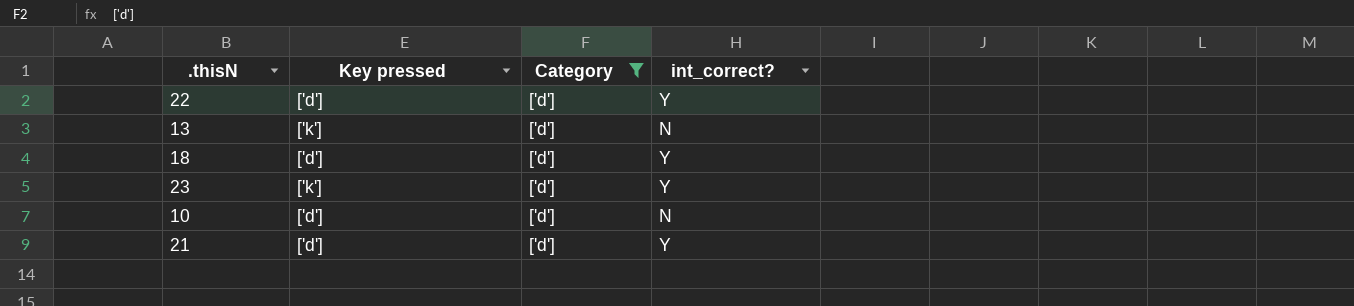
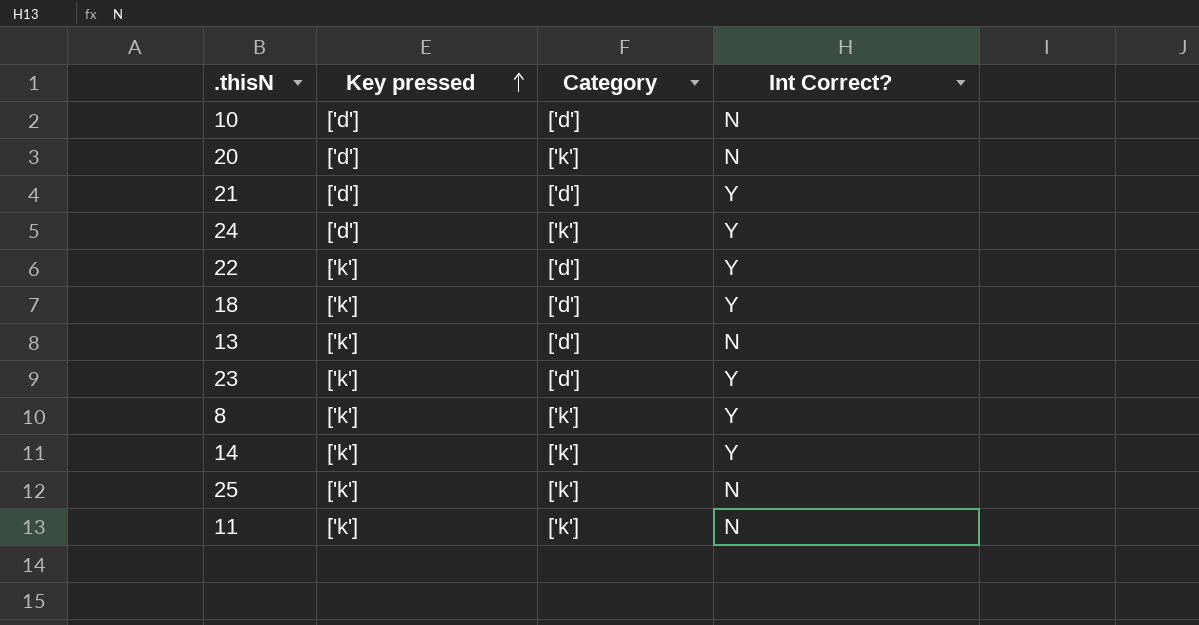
filter: Category = ['d'] -> none
row order: none -> Key pressed ascending
column name: int_correct? -> Int Correct?
22 | Key pressed: ['d'] -> ['k']
18 | Key pressed: ['d'] -> ['k']

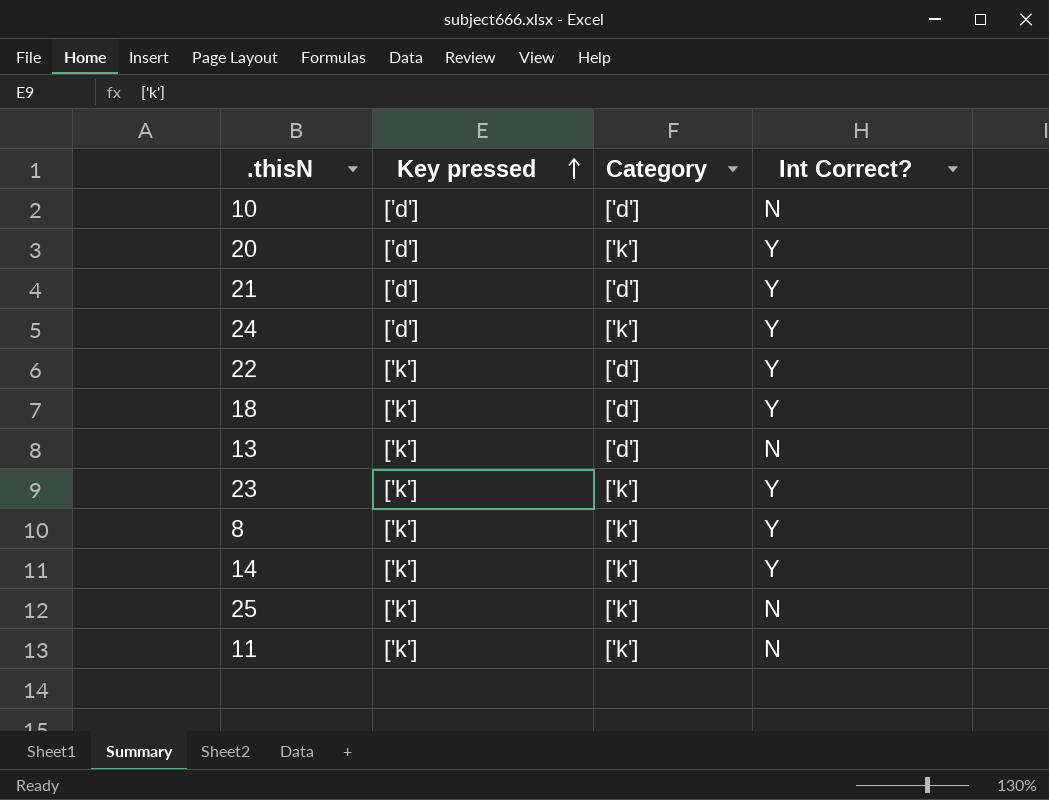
20 | Int Correct?: N -> Y
23 | Category: ['d'] -> ['k']

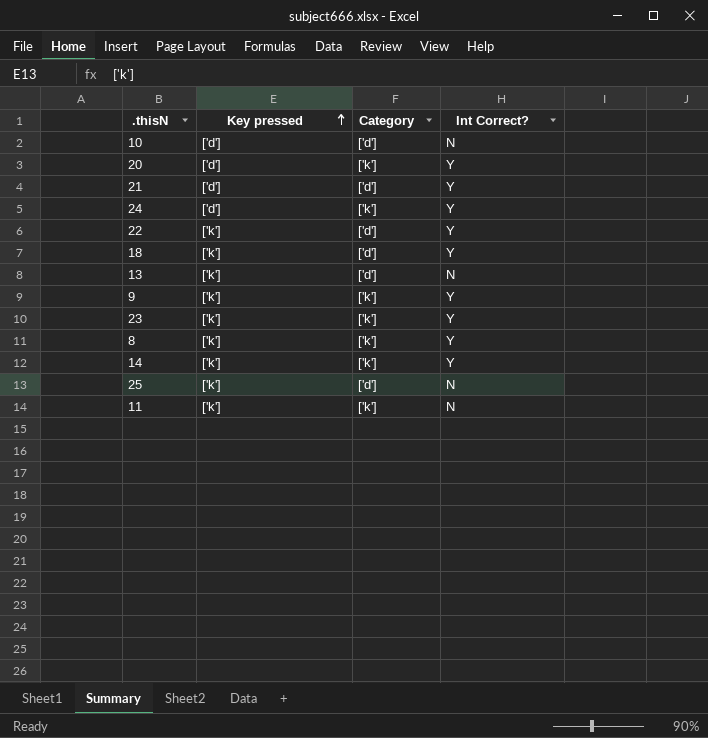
row 9: none -> ['k'] | ['k'] | Y
25 | Category: ['k'] -> ['d']

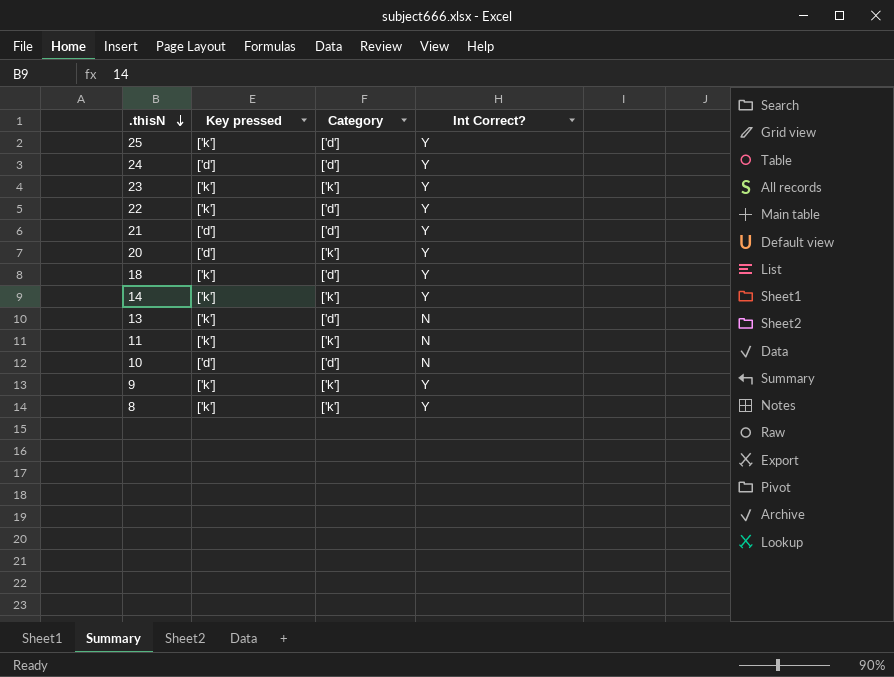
row order: Key pressed ascending -> .thisN descending
25 | Int Correct?: N -> Y
24 | Category: ['k'] -> ['d']

